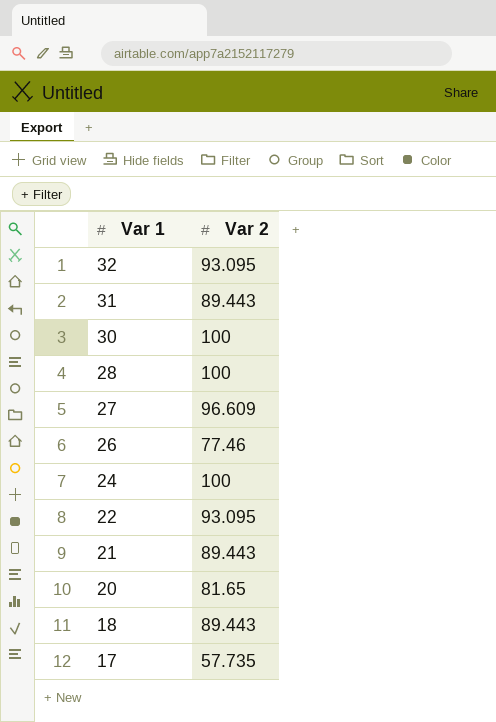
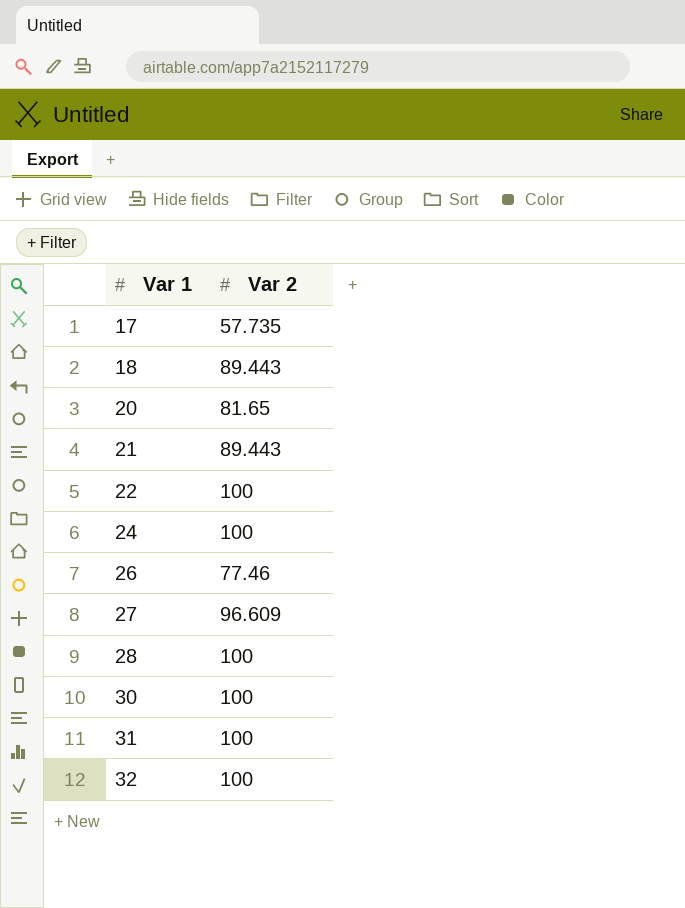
row order: Var 1 descending -> Var 1 ascending
22 | Var 2: 93.095 -> 100
31 | Var 2: 89.443 -> 100
32 | Var 2: 93.095 -> 100

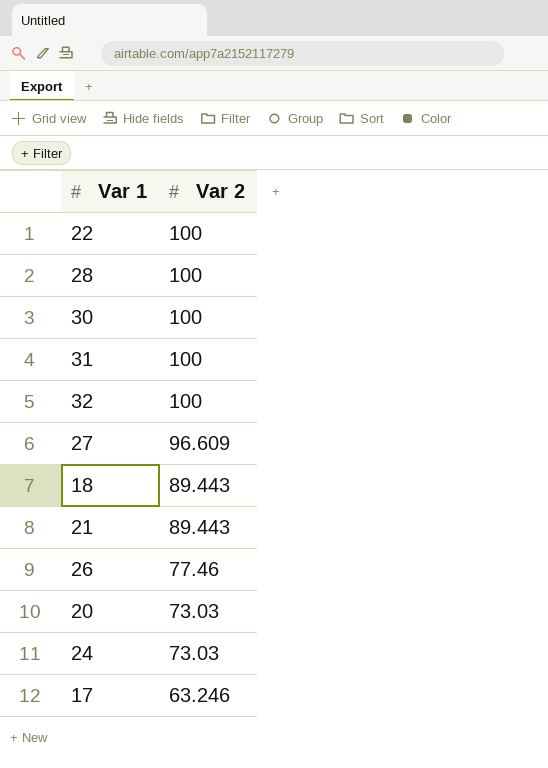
row order: Var 1 ascending -> Var 2 descending
20 | Var 2: 81.65 -> 73.03
24 | Var 2: 100 -> 73.03
17 | Var 2: 57.735 -> 63.246

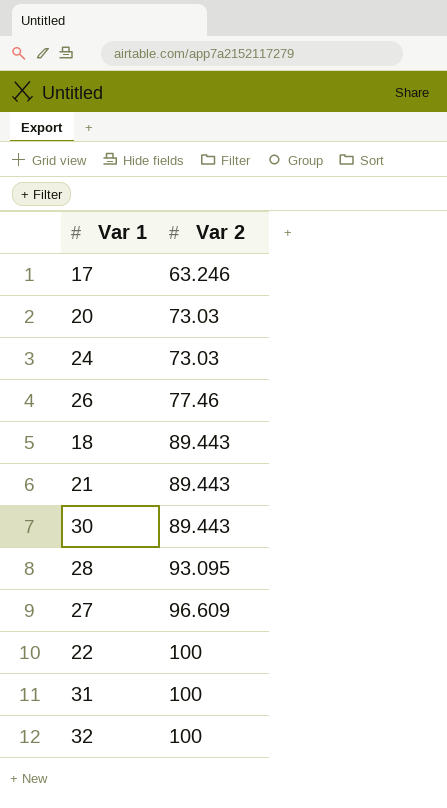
row order: Var 2 descending -> Var 2 ascending
30 | Var 2: 100 -> 89.443
28 | Var 2: 100 -> 93.095

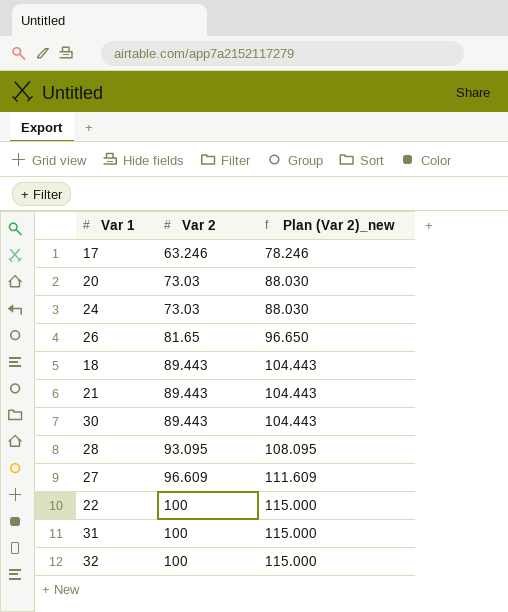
column Plan (Var 2)_new | formula: none -> [Var 2] + 15
26 | Var 2: 77.46 -> 81.65

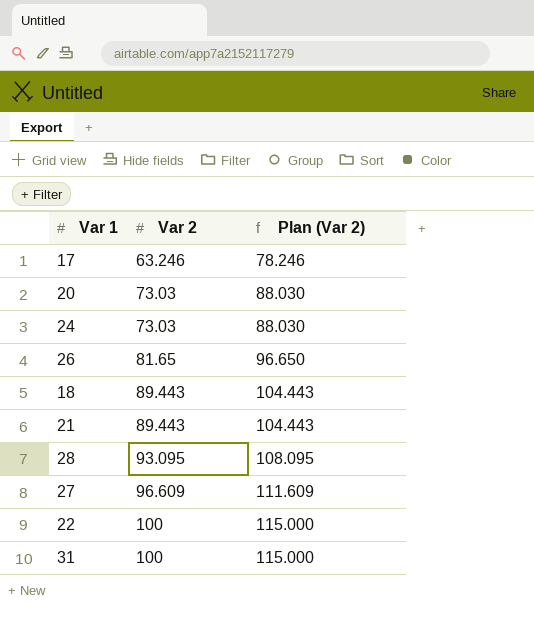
column name: Plan (Var 2)_new -> Plan (Var 2)
row 30: 89.443 | 104.443 -> none
row 32: 100 | 115.000 -> none

